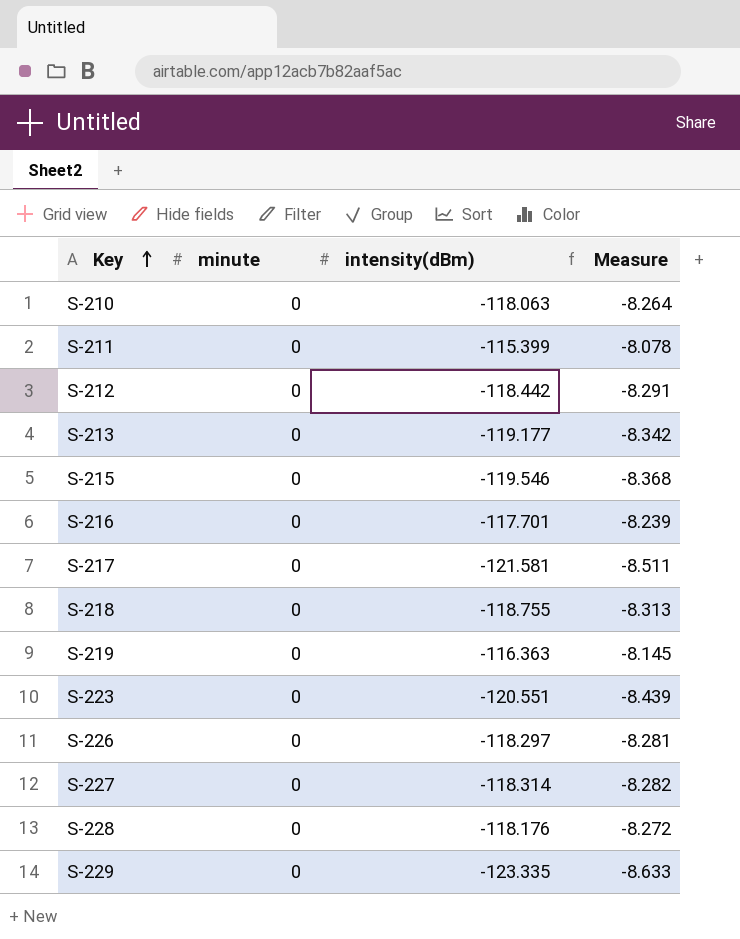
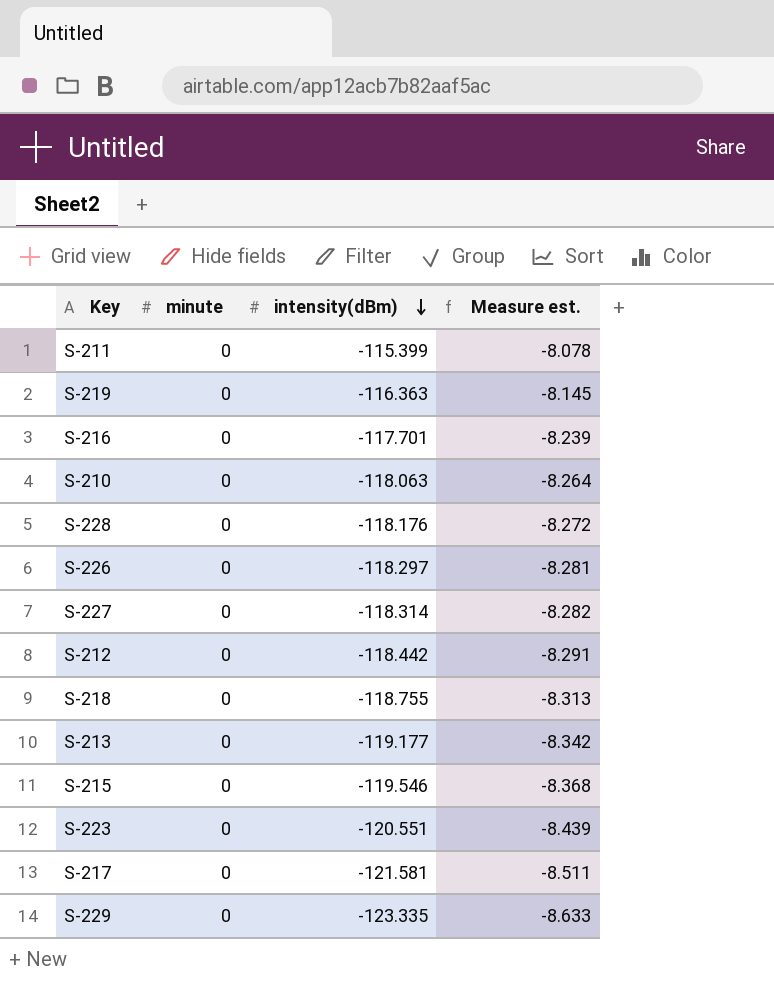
row order: Key ascending -> intensity(dBm) descending
column name: Measure -> Measure est.

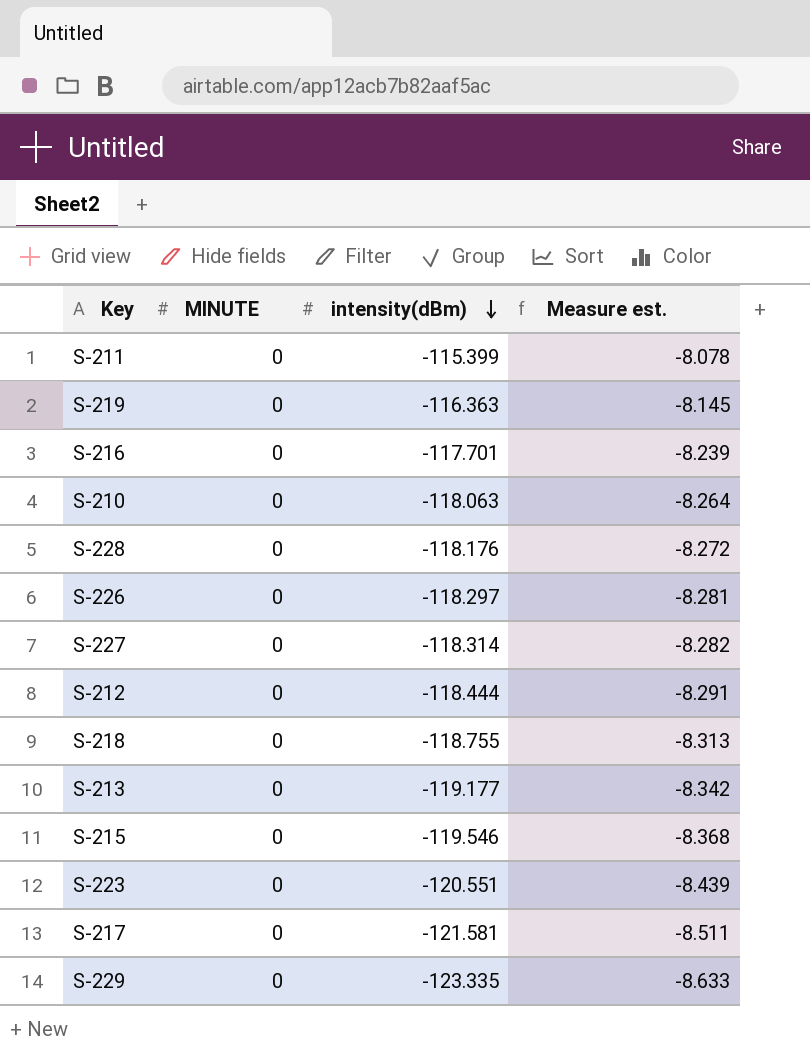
column name: minute -> MINUTE
S-212 | intensity(dBm): -118.442 -> -118.444

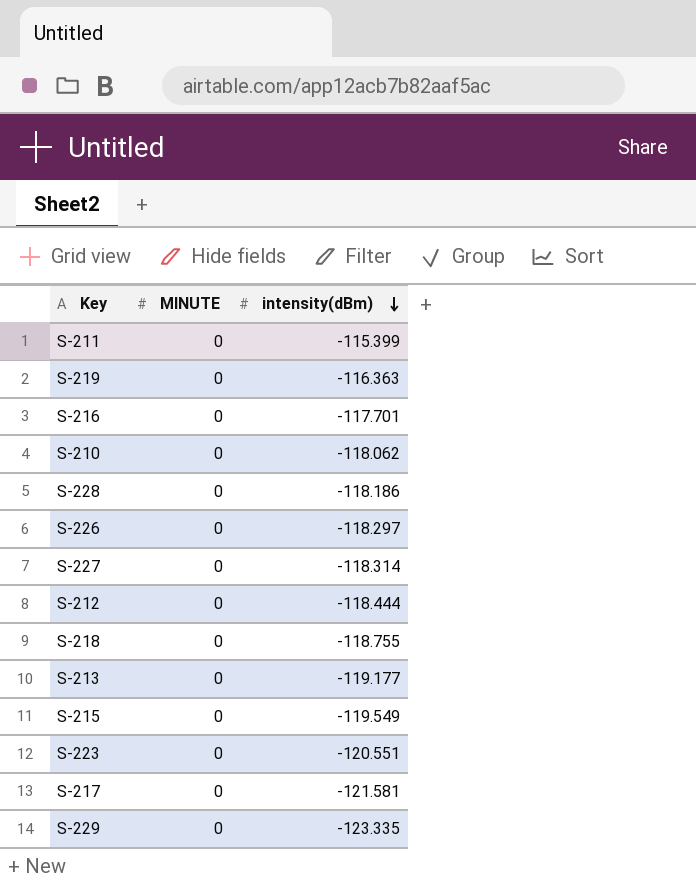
column Measure est. | formula: [intensity(dBm)] * 0.07 -> none
S-210 | intensity(dBm): -118.063 -> -118.062
S-228 | intensity(dBm): -118.176 -> -118.186
S-215 | intensity(dBm): -119.546 -> -119.549

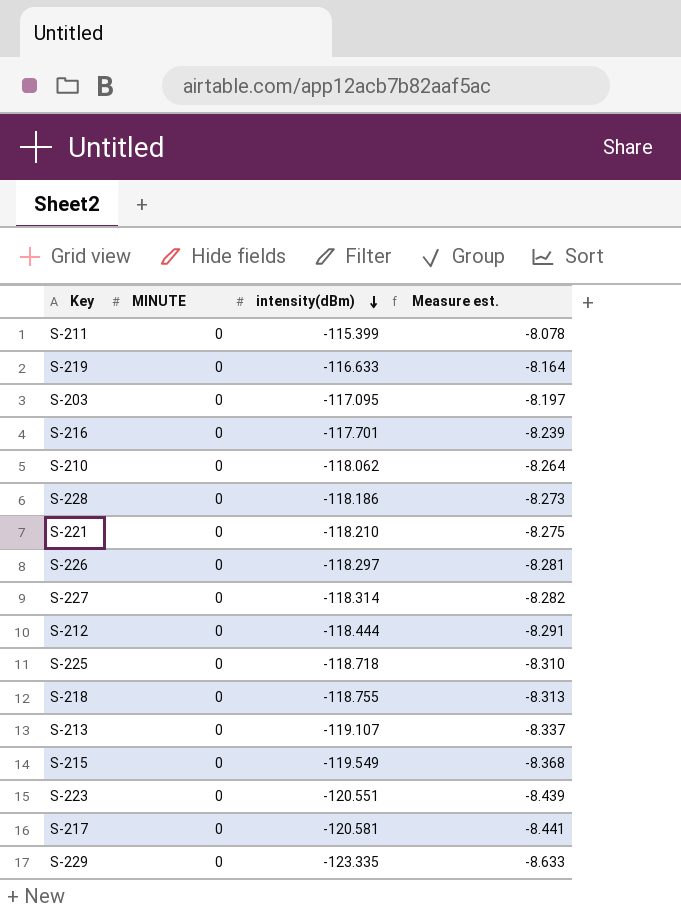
column Measure est. | formula: none -> [intensity(dBm)] * 0.07
S-219 | intensity(dBm): -116.363 -> -116.633
row S-203: none -> 0 | -117.095 | -8.197
row S-221: none -> 0 | -118.210 | -8.275
row S-225: none -> 0 | -118.718 | -8.310
S-213 | intensity(dBm): -119.177 -> -119.107
S-217 | intensity(dBm): -121.581 -> -120.581

